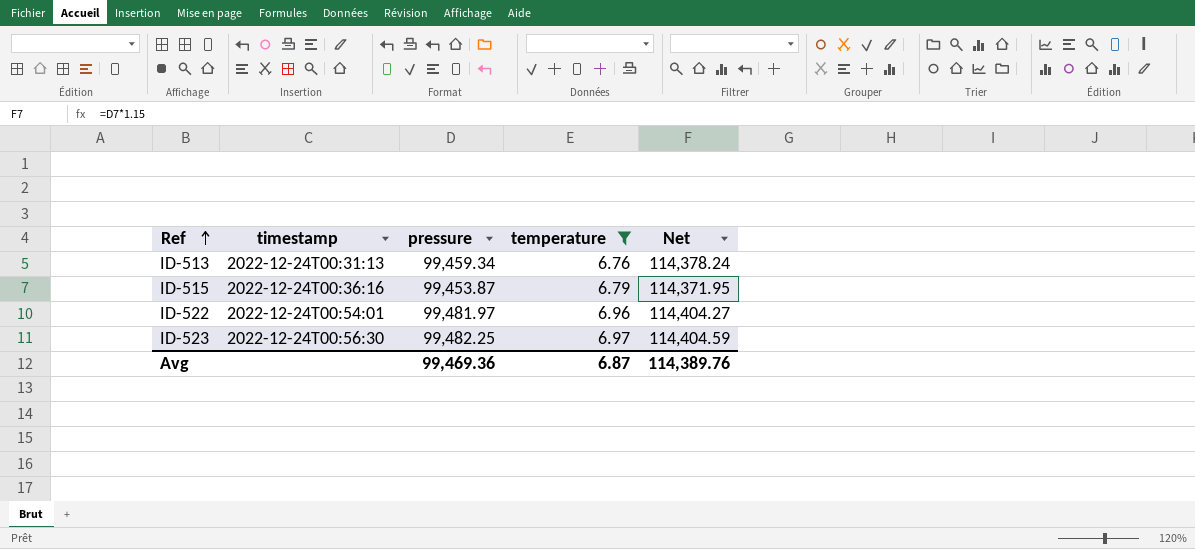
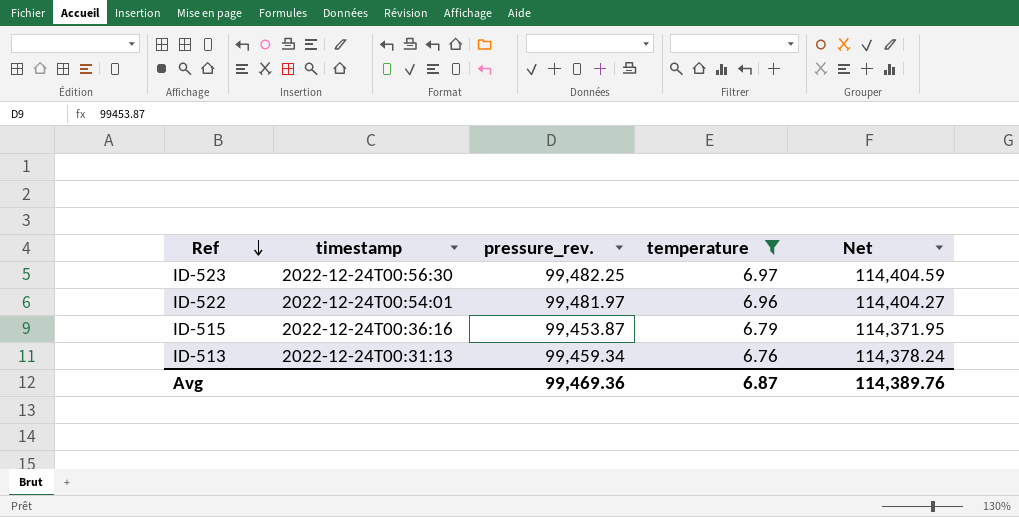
row order: Ref ascending -> Ref descending
column name: pressure -> pressure_rev.

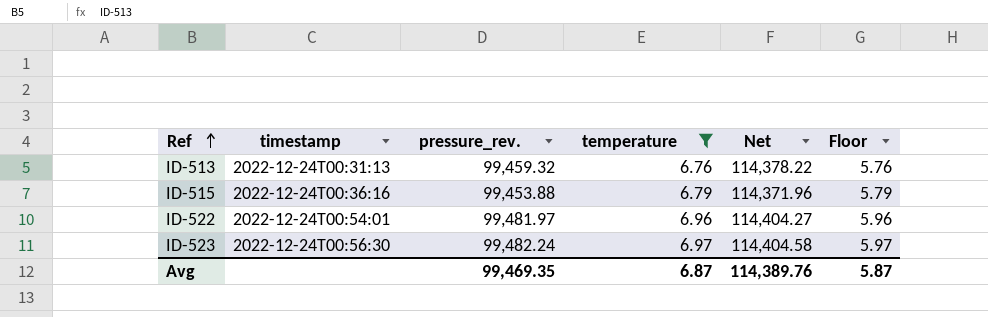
row order: Ref descending -> Ref ascending
column Floor | formula: none -> [temperature] - 1
ID-513 | pressure_rev.: 99,459.34 -> 99,459.32
ID-513 | Net: 114,378.24 -> 114,378.22
ID-515 | pressure_rev.: 99,453.87 -> 99,453.88
ID-515 | Net: 114,371.95 -> 114,371.96
ID-523 | pressure_rev.: 99,482.25 -> 99,482.24
ID-523 | Net: 114,404.59 -> 114,404.58
Avg | pressure_rev.: 99,469.36 -> 99,469.35

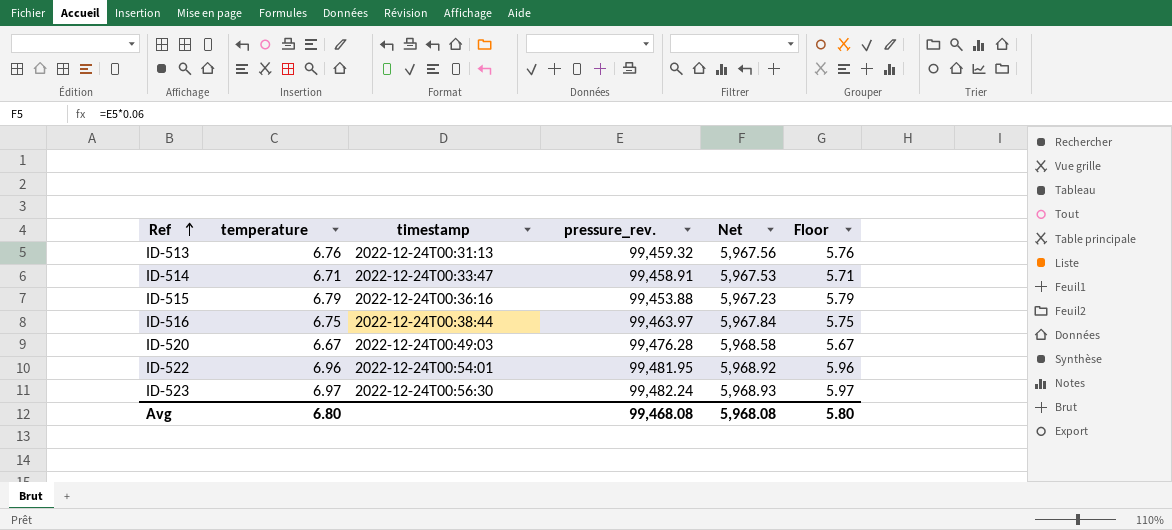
filter: temperature >= 6.76 -> none
column temperature | position: 4 -> 2
column Net | formula: [pressure_rev.] * 1.15 -> [pressure_rev.] * 0.06
ID-522 | pressure_rev.: 99,481.97 -> 99,481.95
Avg | temperature: 6.87 -> 6.80
Avg | pressure_rev.: 99,469.35 -> 99,468.08
Avg | Net: 114,389.76 -> 5,968.08
Avg | Floor: 5.87 -> 5.80

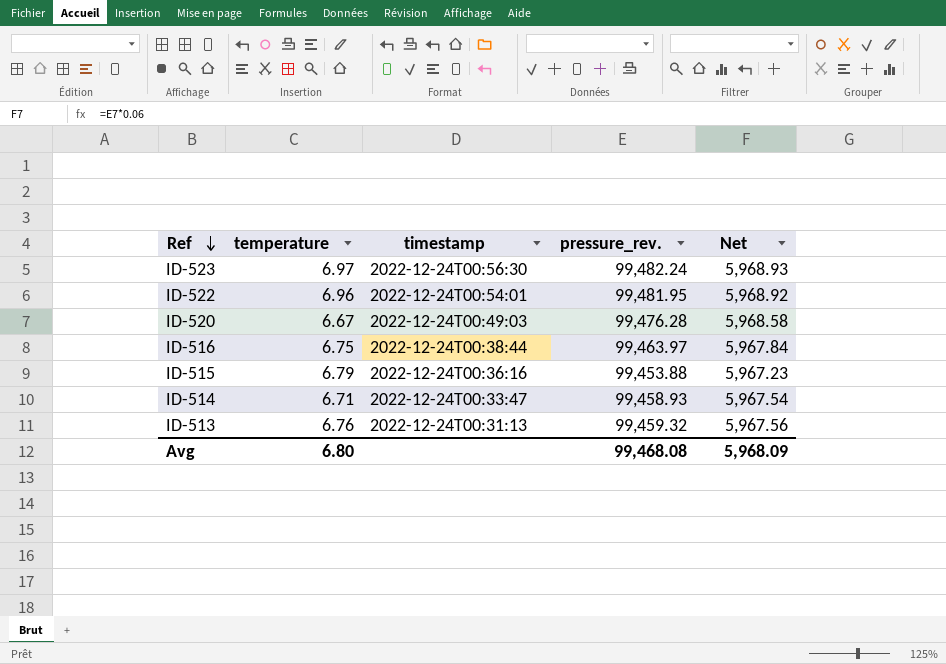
row order: Ref ascending -> Ref descending
column Floor | formula: [temperature] - 1 -> none
ID-514 | pressure_rev.: 99,458.91 -> 99,458.93
ID-514 | Net: 5,967.53 -> 5,967.54
Avg | Net: 5,968.08 -> 5,968.09

